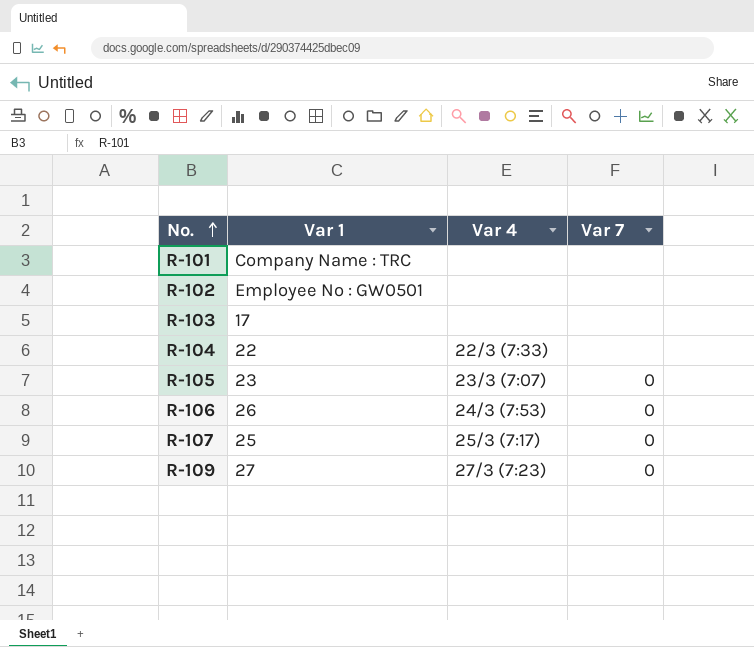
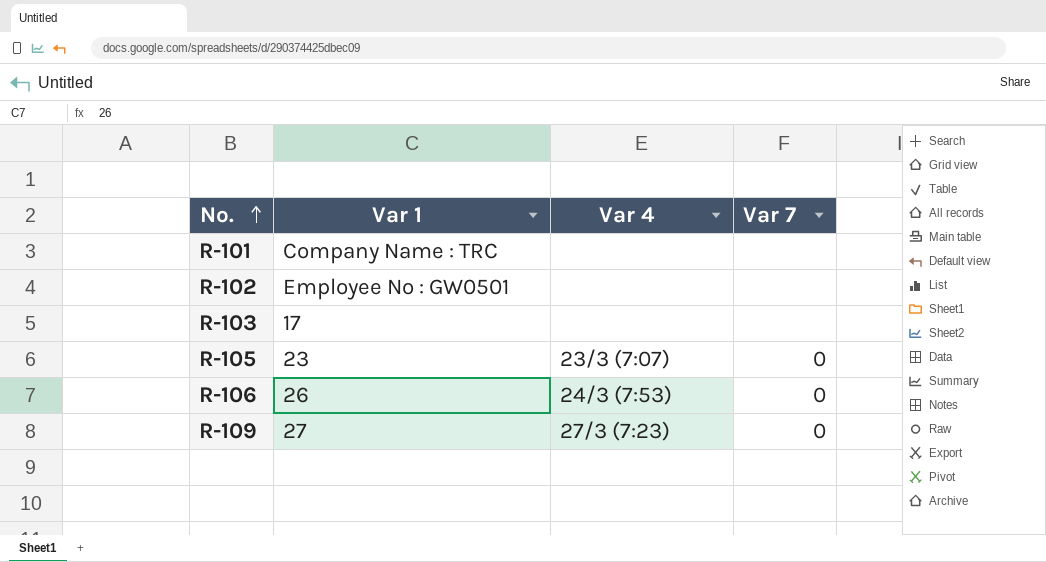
row R-104: 22 | 22/3 (7:33) | none -> none
row R-107: 25 | 25/3 (7:17) | 0 -> none

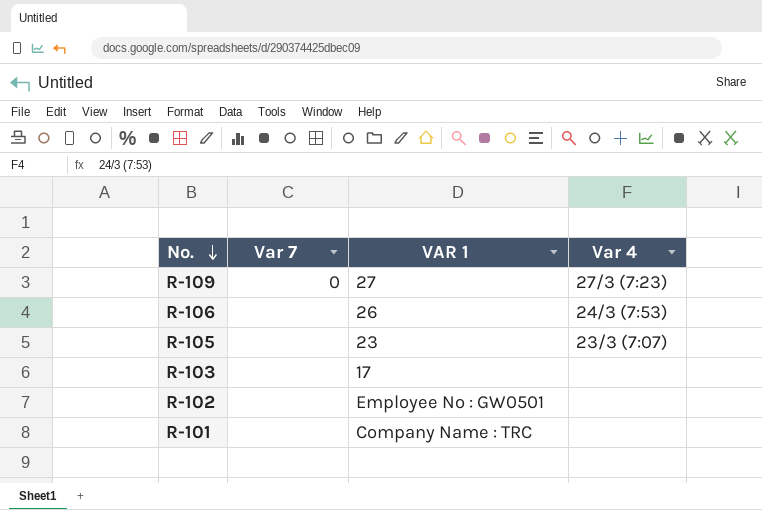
row order: No. ascending -> No. descending
column Var 7 | position: 4 -> 2
column name: Var 1 -> VAR 1
R-106 | Var 7: 0 -> none
R-105 | Var 7: 0 -> none

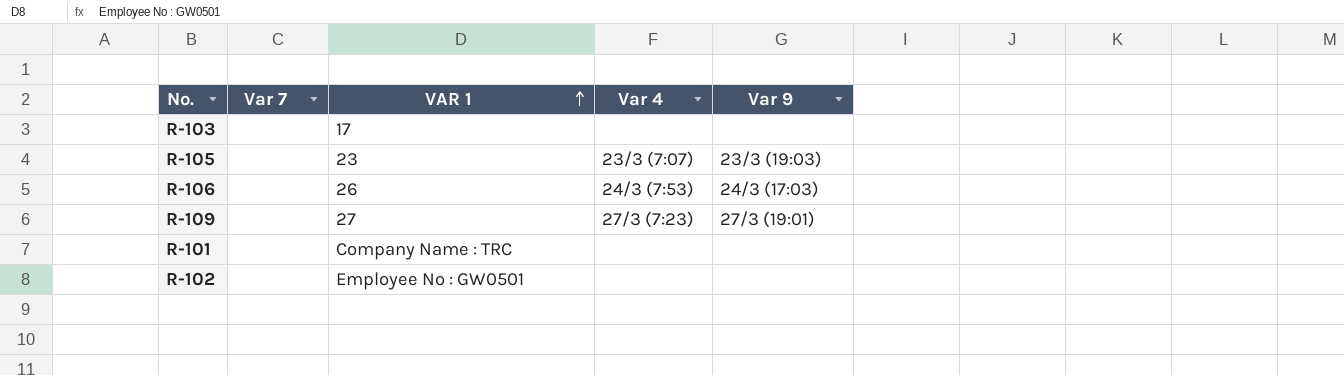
row order: No. descending -> VAR 1 ascending
column Var 9 | position: none -> 5
R-109 | Var 7: 0 -> none

